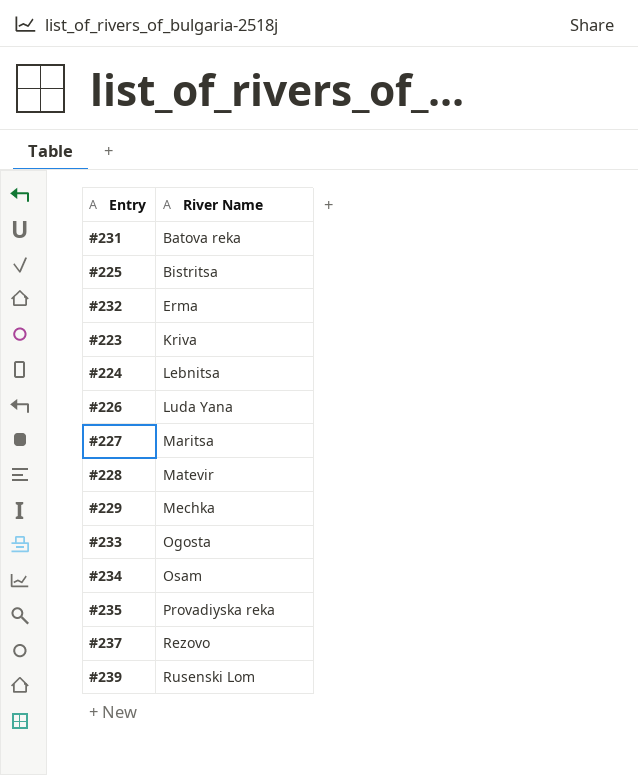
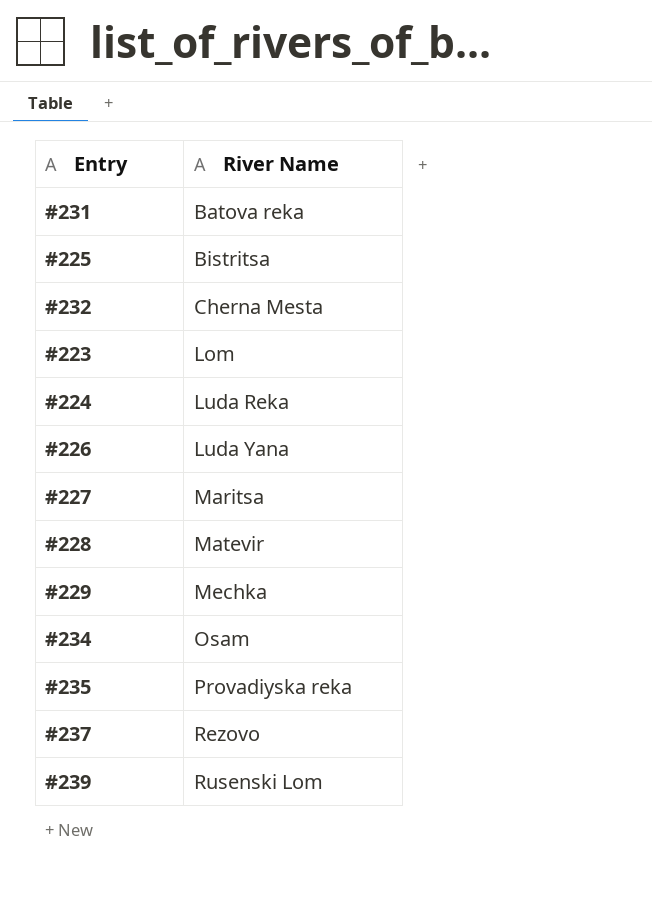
row #233: Ogosta -> none
#232 | River Name: Erma -> Cherna Mesta
#223 | River Name: Kriva -> Lom
#224 | River Name: Lebnitsa -> Luda Reka

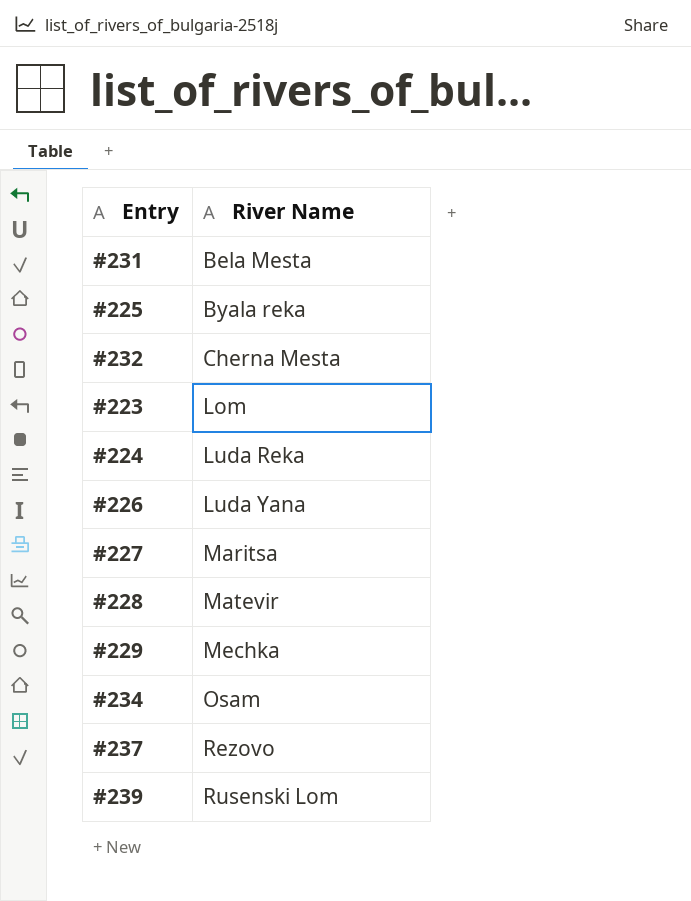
row #235: Provadiyska reka -> none
#231 | River Name: Batova reka -> Bela Mesta
#225 | River Name: Bistritsa -> Byala reka

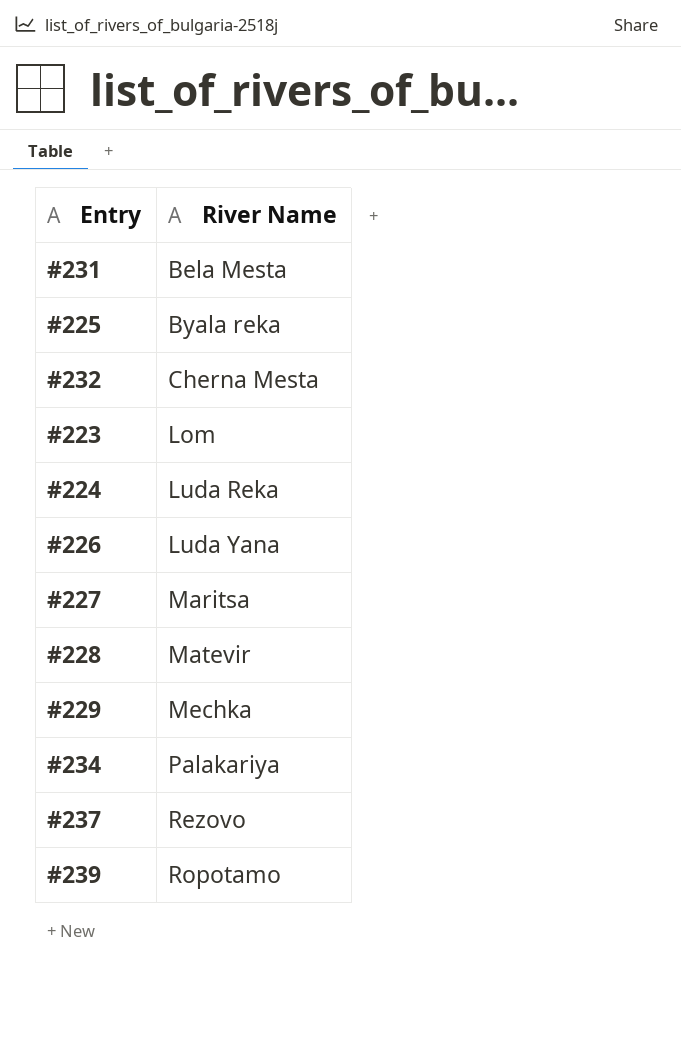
#234 | River Name: Osam -> Palakariya
#239 | River Name: Rusenski Lom -> Ropotamo

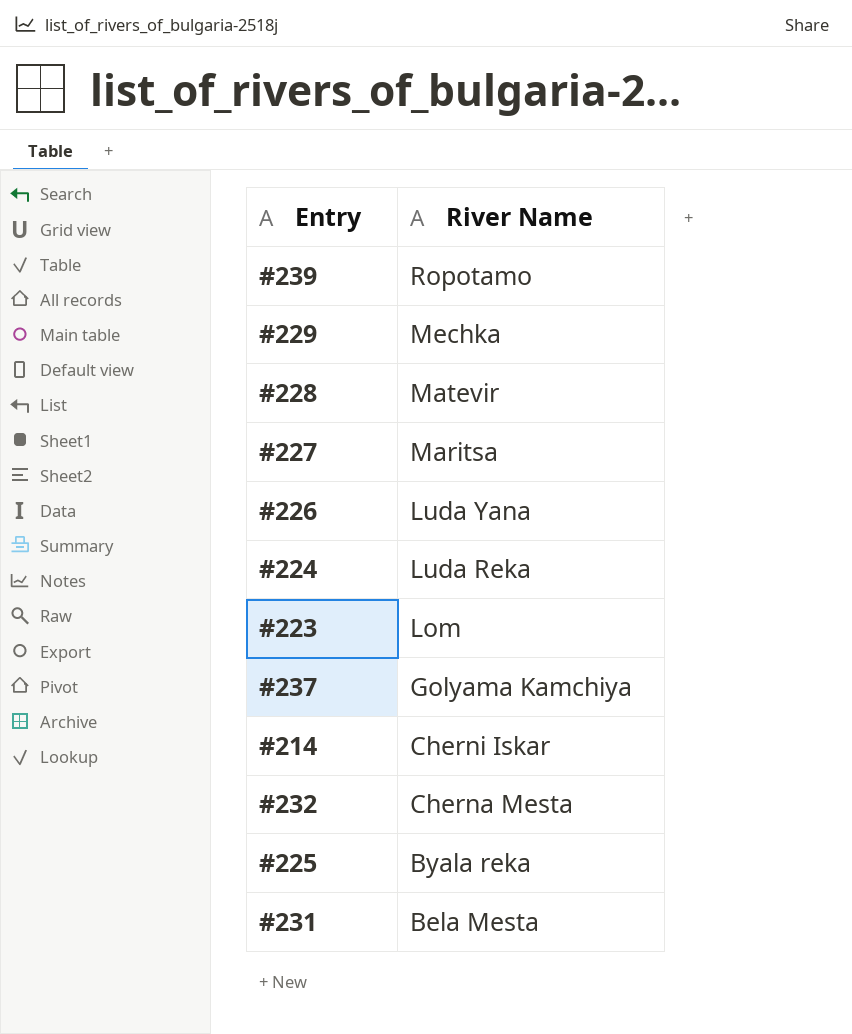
row order: River Name ascending -> River Name descending
row #234: Palakariya -> none
#237 | River Name: Rezovo -> Golyama Kamchiya
row #214: none -> Cherni Iskar

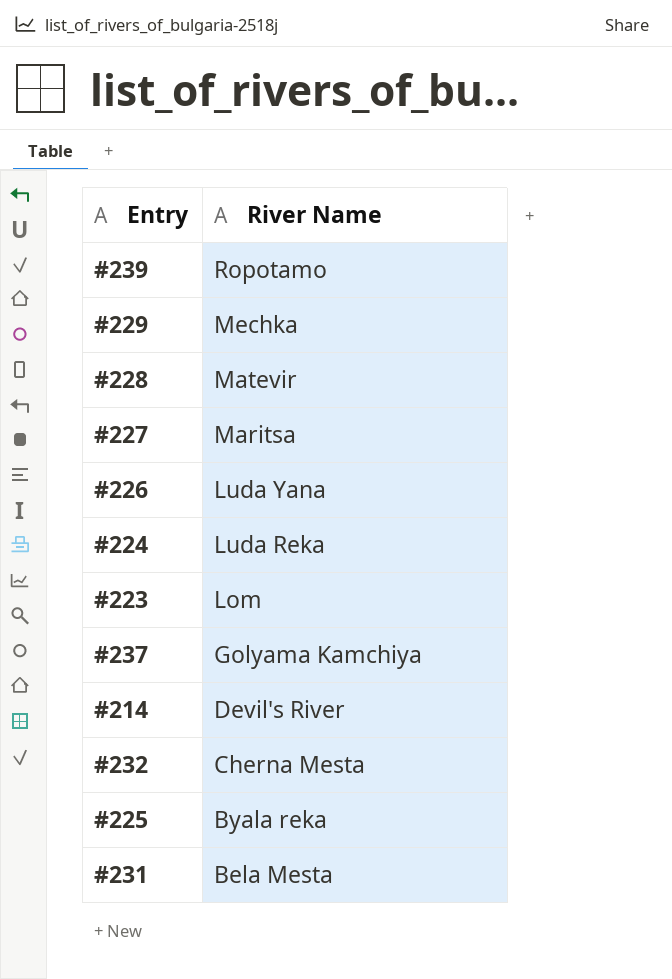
#214 | River Name: Cherni Iskar -> Devil's River

